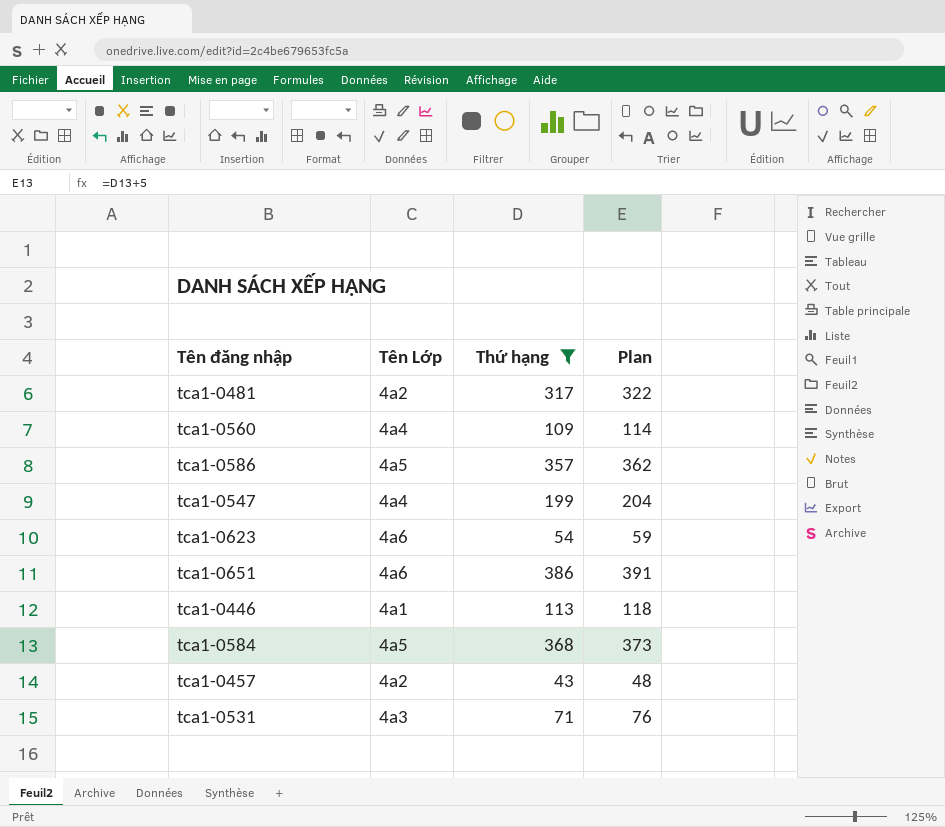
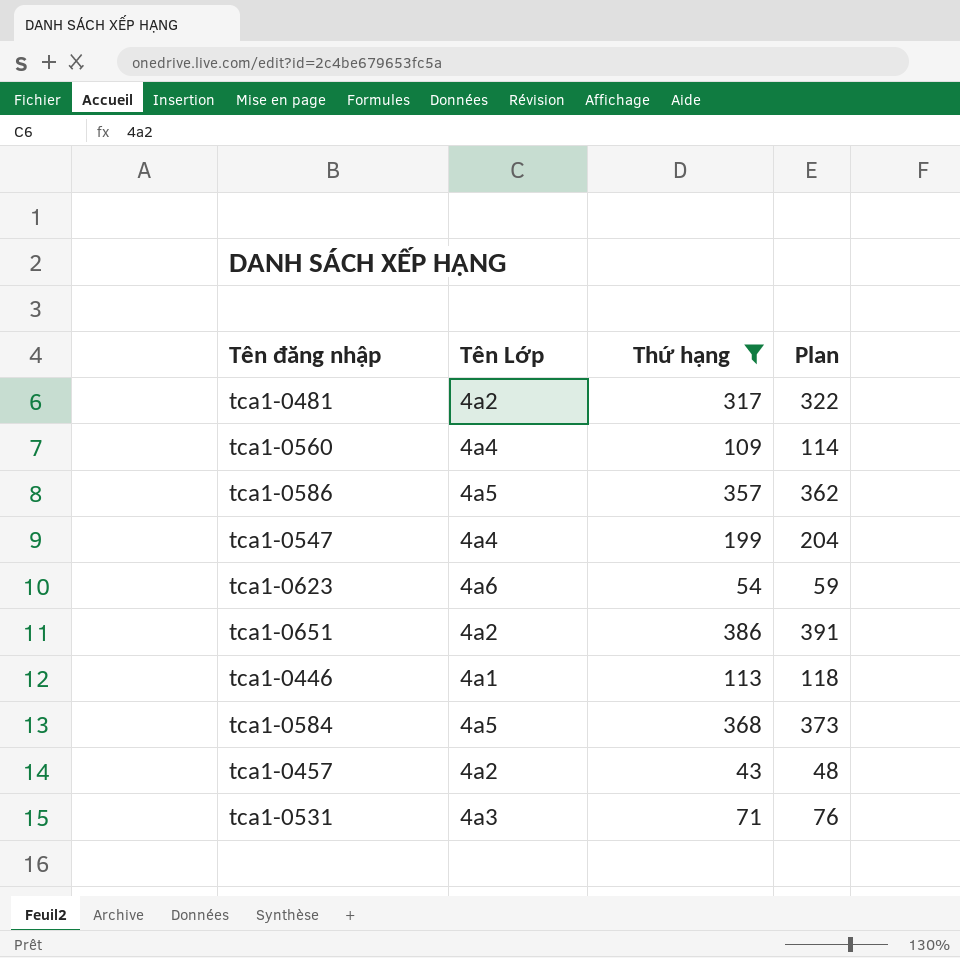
tca1-0651 | Tên Lớp: 4a6 -> 4a2

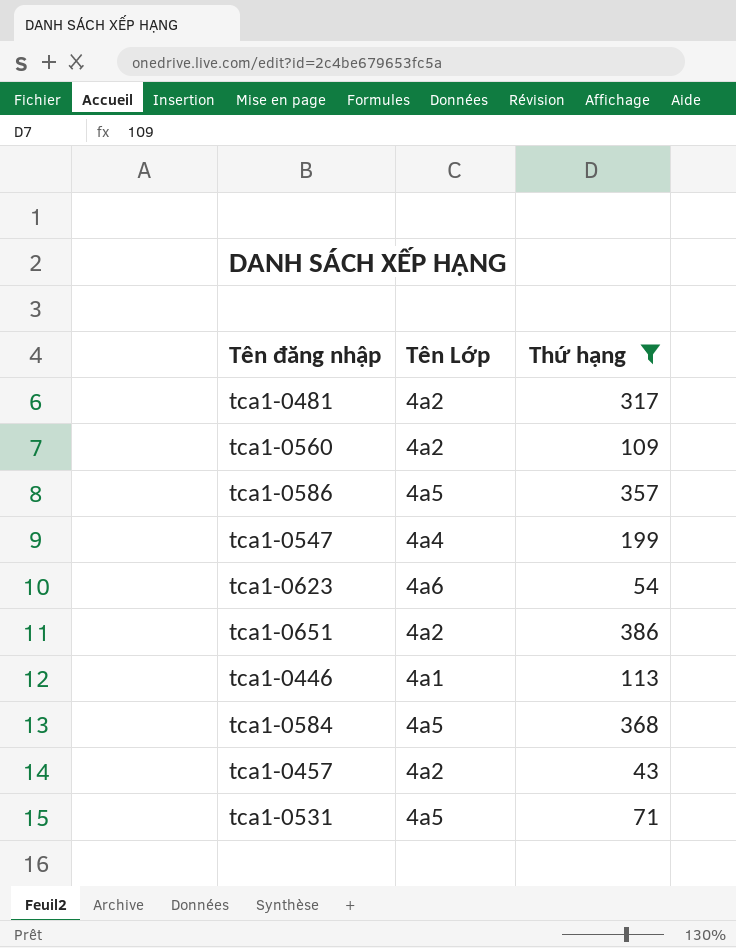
column Plan | formula: [Thứ hạng] + 5 -> none
tca1-0560 | Tên Lớp: 4a4 -> 4a2
tca1-0531 | Tên Lớp: 4a3 -> 4a5

